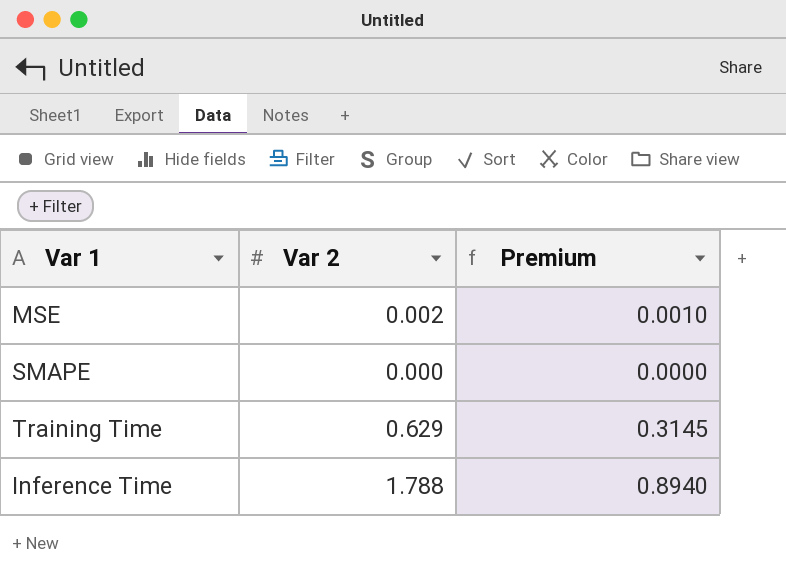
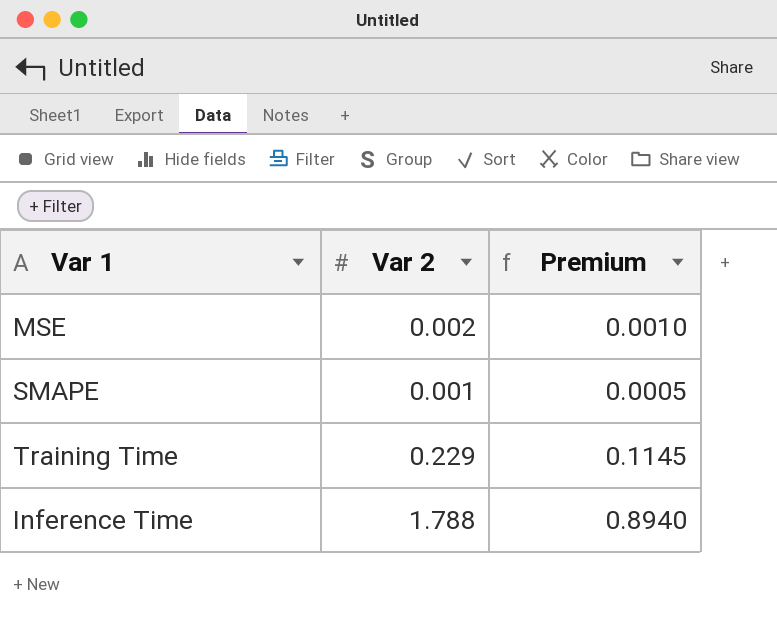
SMAPE | Var 2: 0.000 -> 0.001
SMAPE | Premium: 0.0000 -> 0.0005
Training Time | Var 2: 0.629 -> 0.229
Training Time | Premium: 0.3145 -> 0.1145

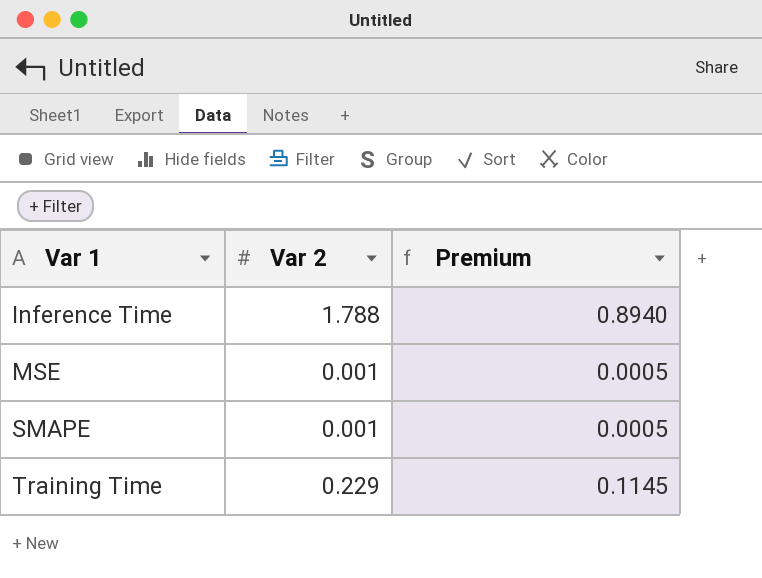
row order: none -> Var 1 ascending
MSE | Var 2: 0.002 -> 0.001
MSE | Premium: 0.0010 -> 0.0005

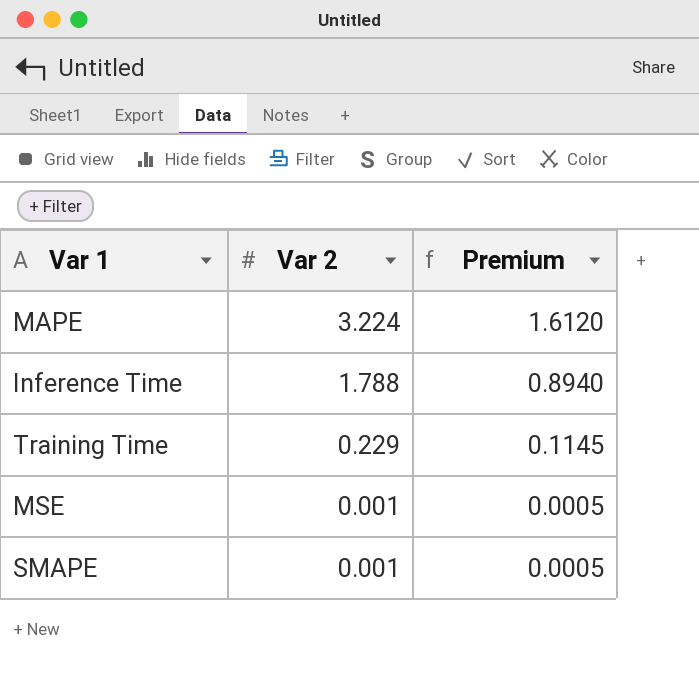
row order: Var 1 ascending -> Var 2 descending
row MAPE: none -> 3.224 | 1.6120

